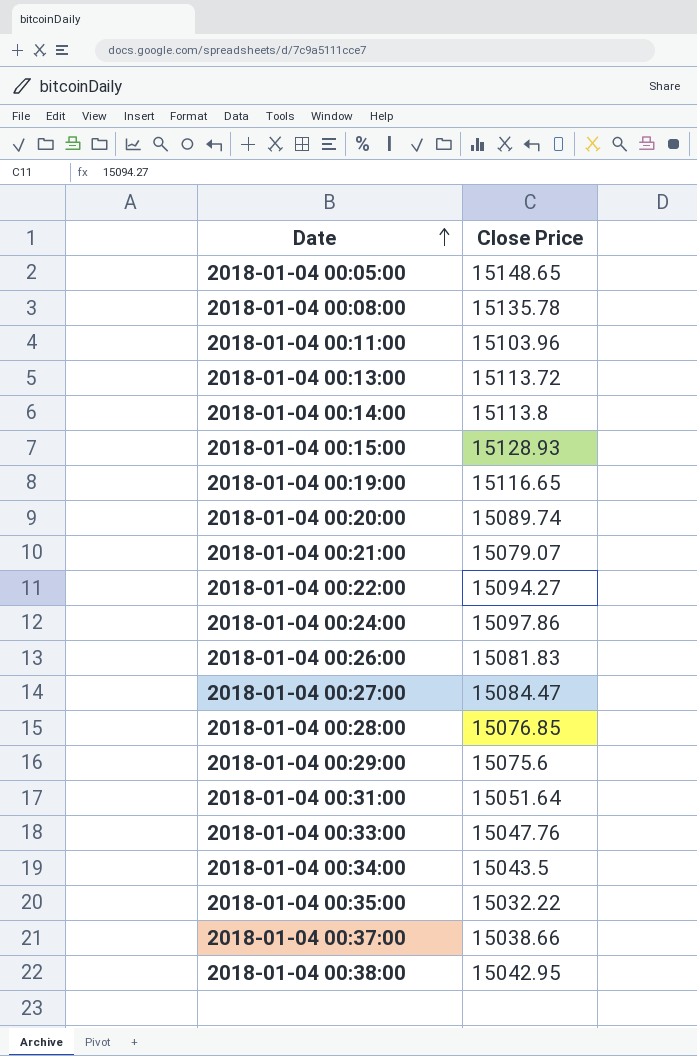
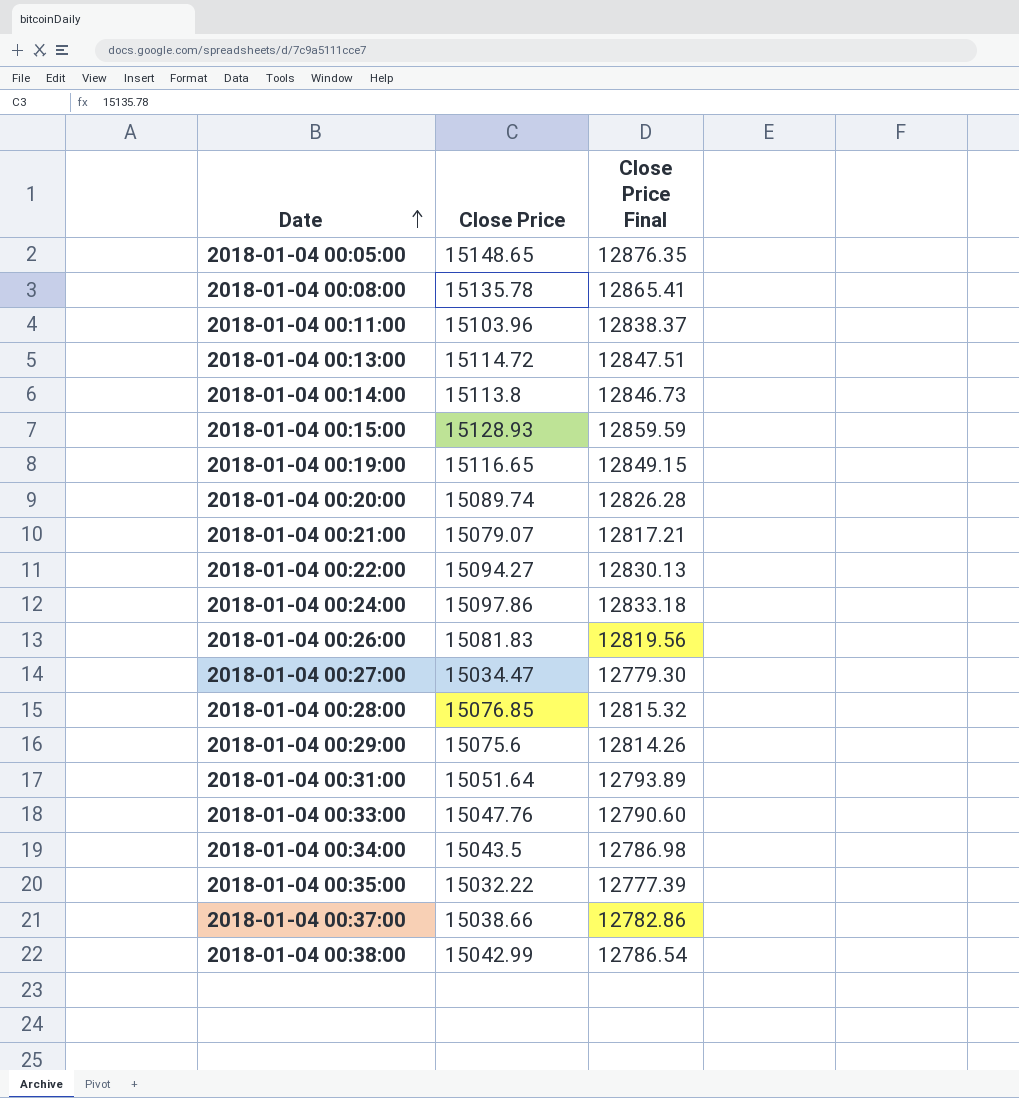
column Close Price Final | formula: none -> [Close Price] * 0.85
2018-01-04 00:13:00 | Close Price: 15113.72 -> 15114.72
2018-01-04 00:27:00 | Close Price: 15084.47 -> 15034.47
2018-01-04 00:38:00 | Close Price: 15042.95 -> 15042.99

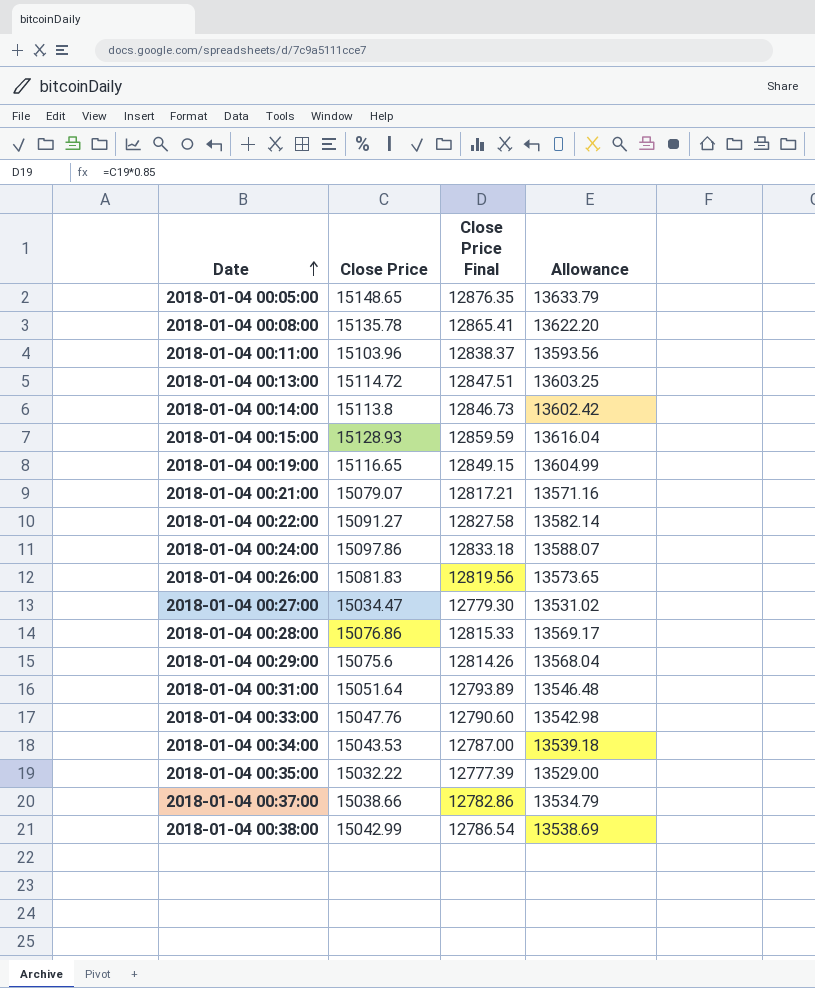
column Allowance | formula: none -> [Close Price] * 0.9
row 2018-01-04 00:20:00: 15089.74 | 12826.28 -> none
2018-01-04 00:22:00 | Close Price: 15094.27 -> 15091.27
2018-01-04 00:22:00 | Close Price Final: 12830.13 -> 12827.58
2018-01-04 00:28:00 | Close Price: 15076.85 -> 15076.86
2018-01-04 00:28:00 | Close Price Final: 12815.32 -> 12815.33
2018-01-04 00:34:00 | Close Price: 15043.5 -> 15043.53
2018-01-04 00:34:00 | Close Price Final: 12786.98 -> 12787.00

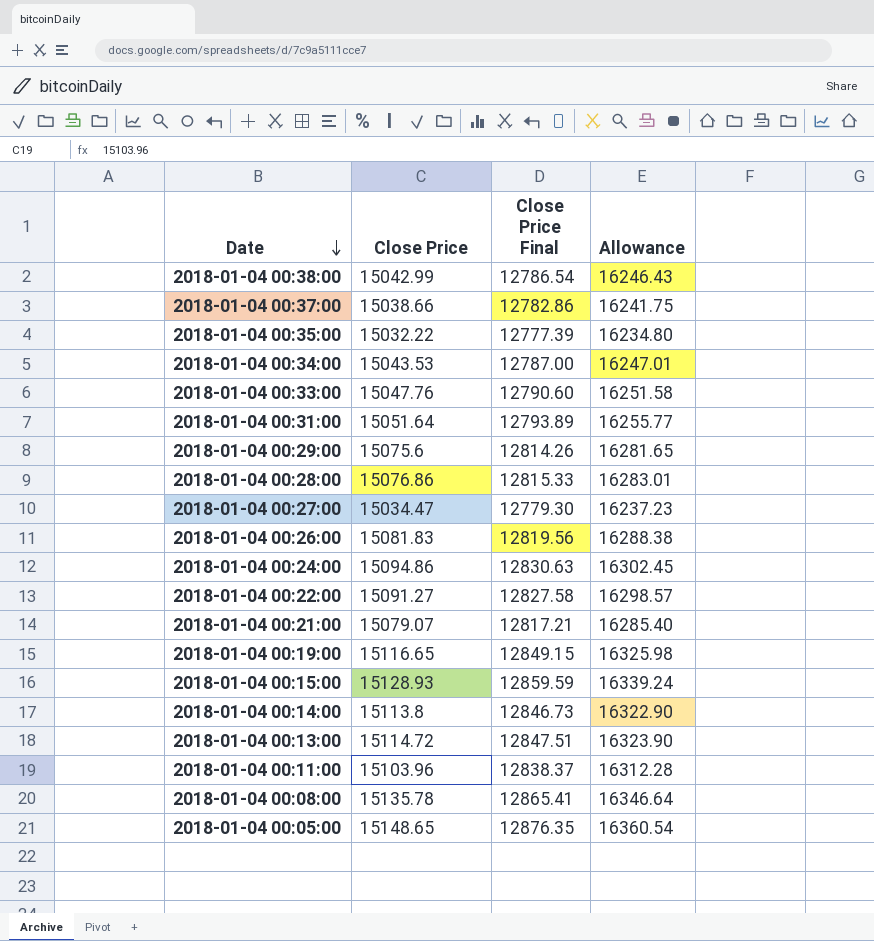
row order: Date ascending -> Date descending
column Allowance | formula: [Close Price] * 0.9 -> [Close Price] * 1.08
2018-01-04 00:24:00 | Close Price: 15097.86 -> 15094.86
2018-01-04 00:24:00 | Close Price Final: 12833.18 -> 12830.63

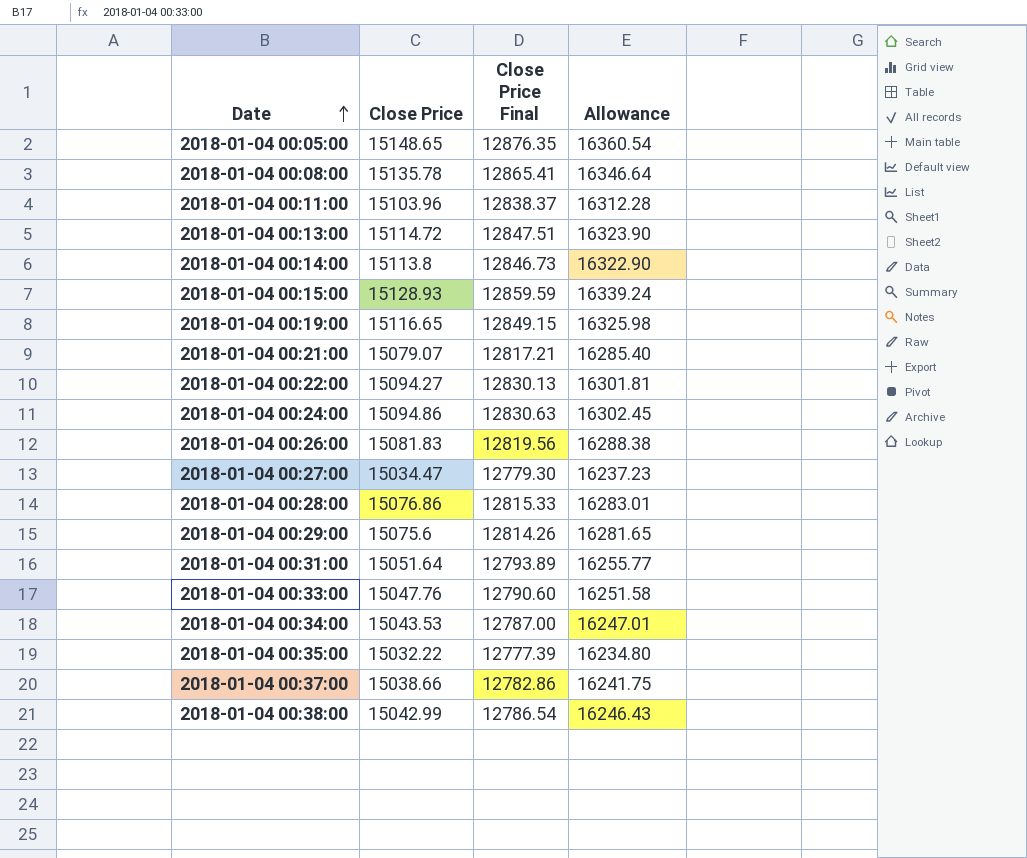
row order: Date descending -> Date ascending
2018-01-04 00:22:00 | Close Price: 15091.27 -> 15094.27
2018-01-04 00:22:00 | Close Price Final: 12827.58 -> 12830.13
2018-01-04 00:22:00 | Allowance: 16298.57 -> 16301.81

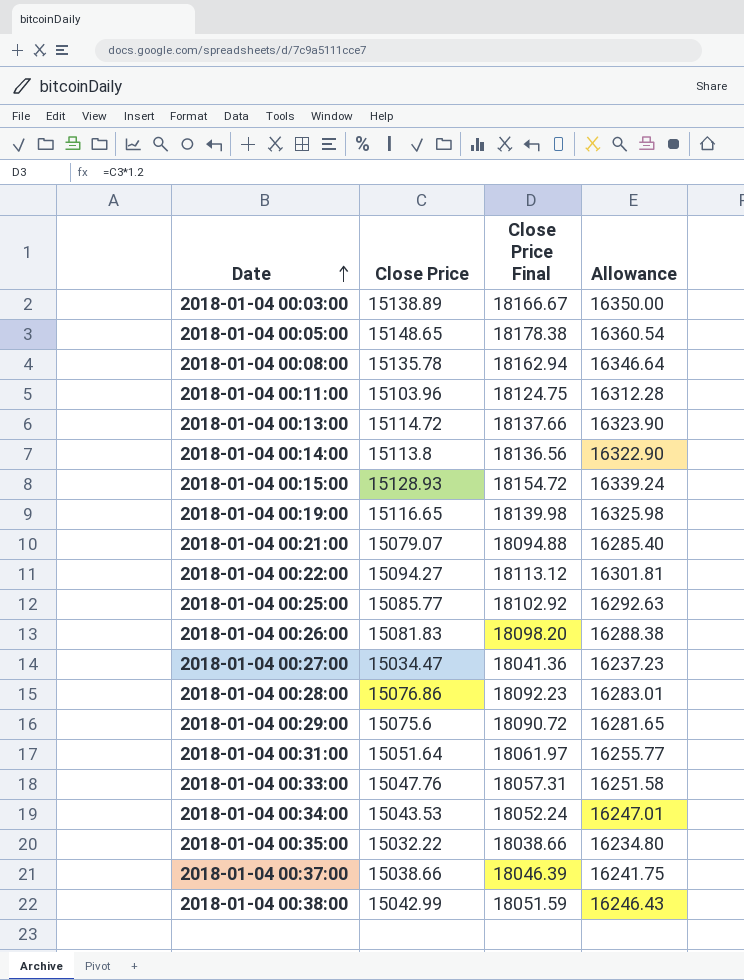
column Close Price Final | formula: [Close Price] * 0.85 -> [Close Price] * 1.2
row 2018-01-04 00:24:00: 15094.86 | 12830.63 | 16302.45 -> none
row 2018-01-04 00:03:00: none -> 15138.89 | 18166.67 | 16350.00
row 2018-01-04 00:25:00: none -> 15085.77 | 18102.92 | 16292.63

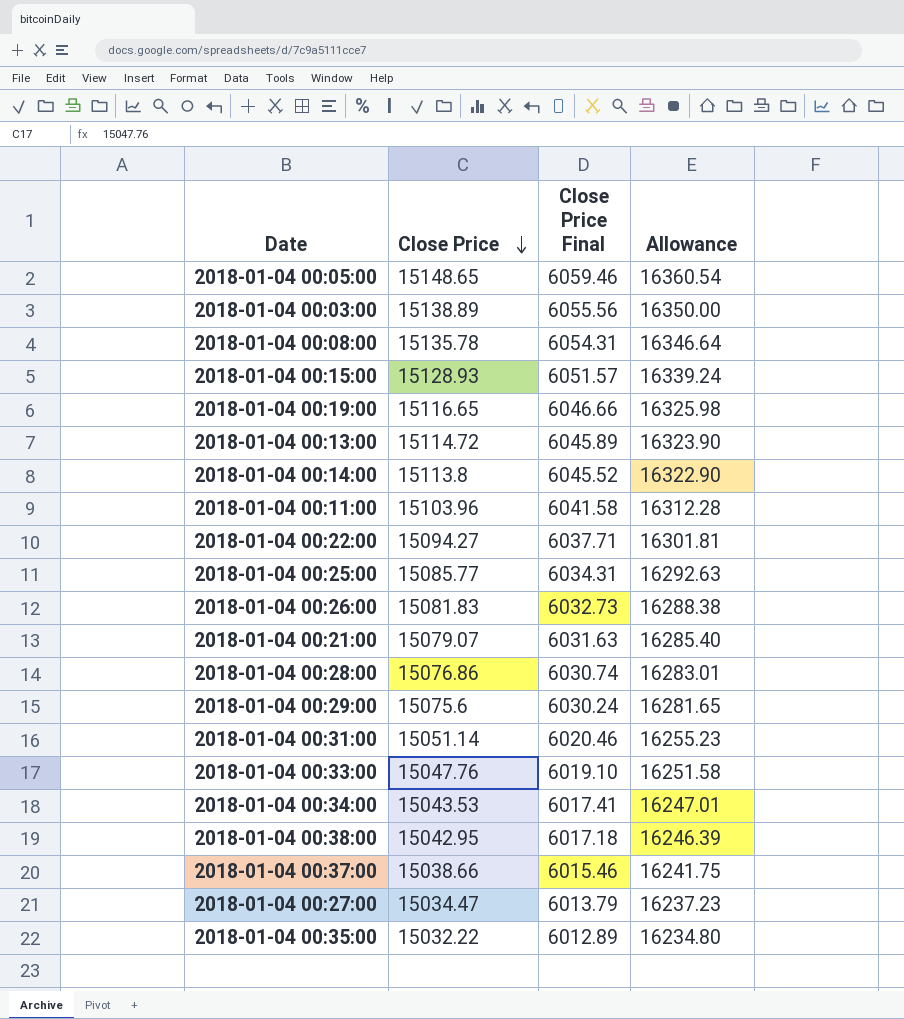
row order: Date ascending -> Close Price descending
column Close Price Final | formula: [Close Price] * 1.2 -> [Close Price] * 0.4
2018-01-04 00:31:00 | Close Price: 15051.64 -> 15051.14
2018-01-04 00:31:00 | Allowance: 16255.77 -> 16255.23
2018-01-04 00:38:00 | Close Price: 15042.99 -> 15042.95
2018-01-04 00:38:00 | Allowance: 16246.43 -> 16246.39

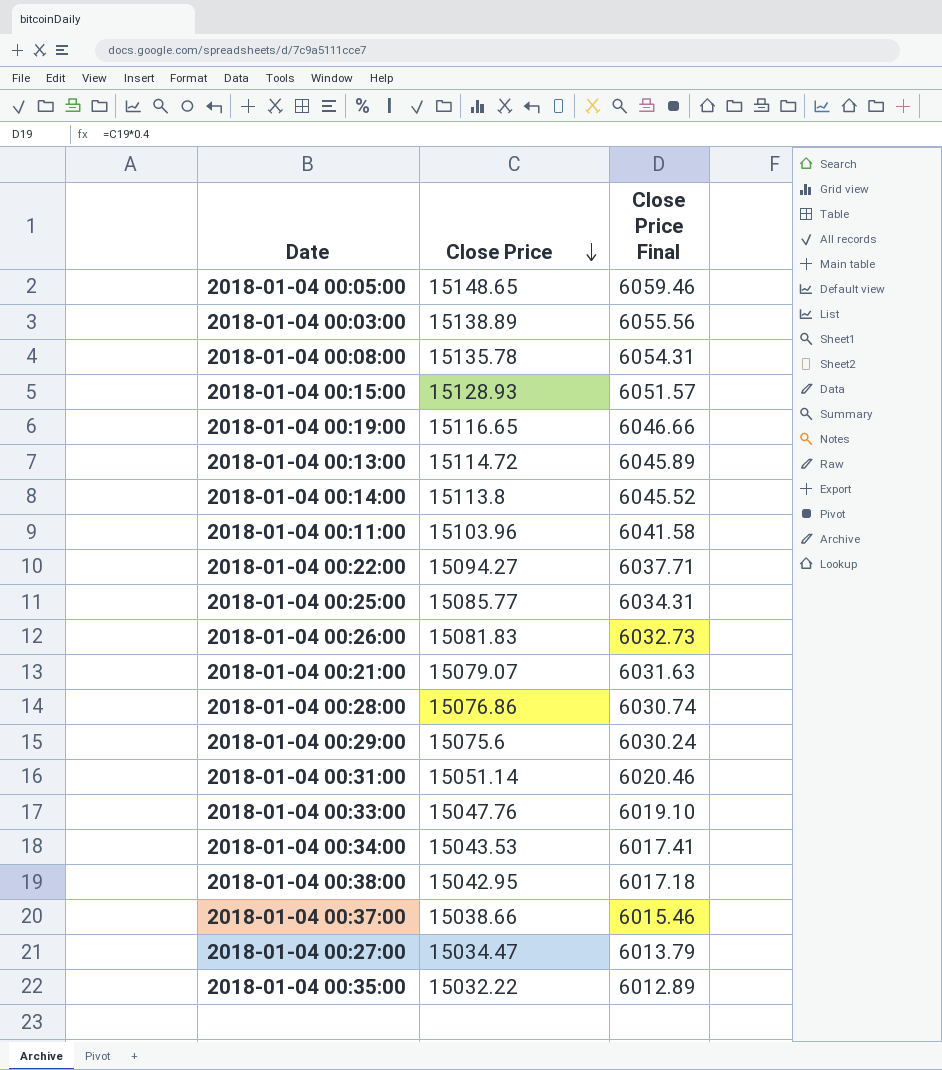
column Allowance | formula: [Close Price] * 1.08 -> none

